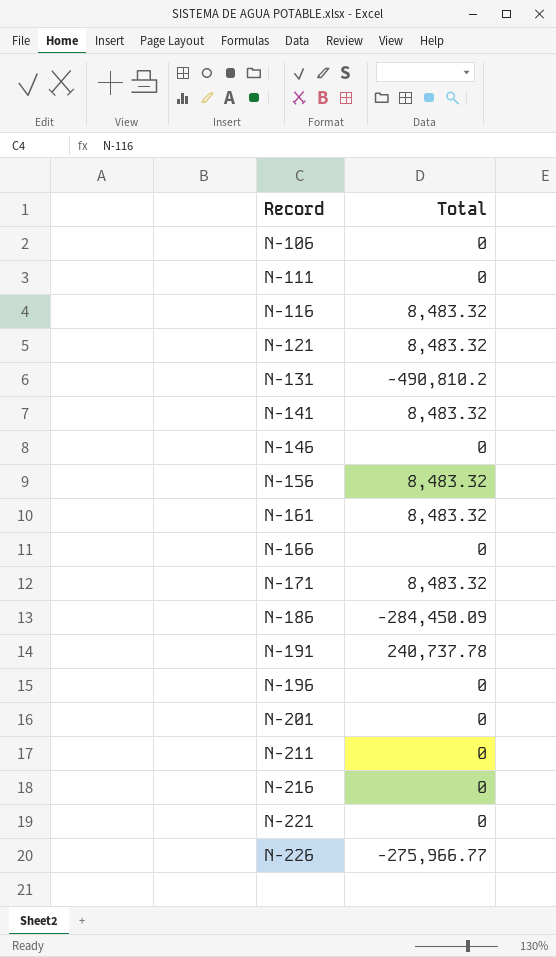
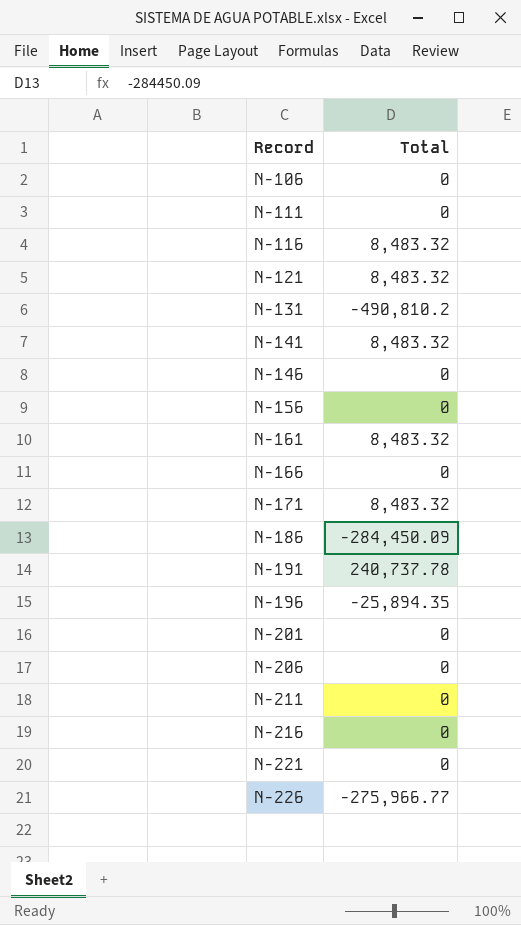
N-156 | Total: 8,483.32 -> 0
N-196 | Total: 0 -> -25,894.35
row N-206: none -> 0

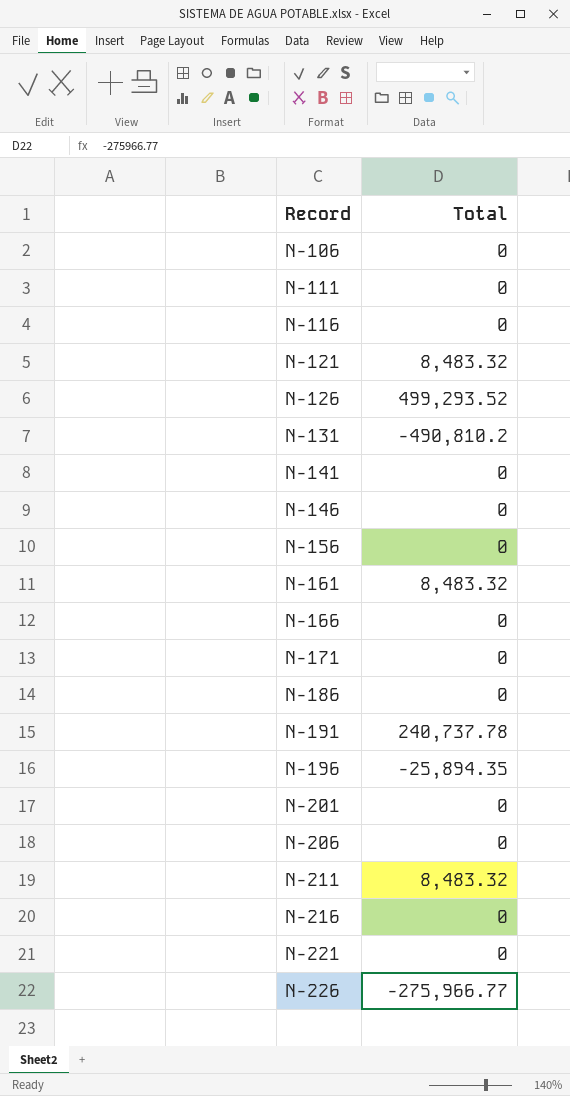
N-116 | Total: 8,483.32 -> 0
row N-126: none -> 499,293.52
N-141 | Total: 8,483.32 -> 0
N-171 | Total: 8,483.32 -> 0
N-186 | Total: -284,450.09 -> 0
N-211 | Total: 0 -> 8,483.32

